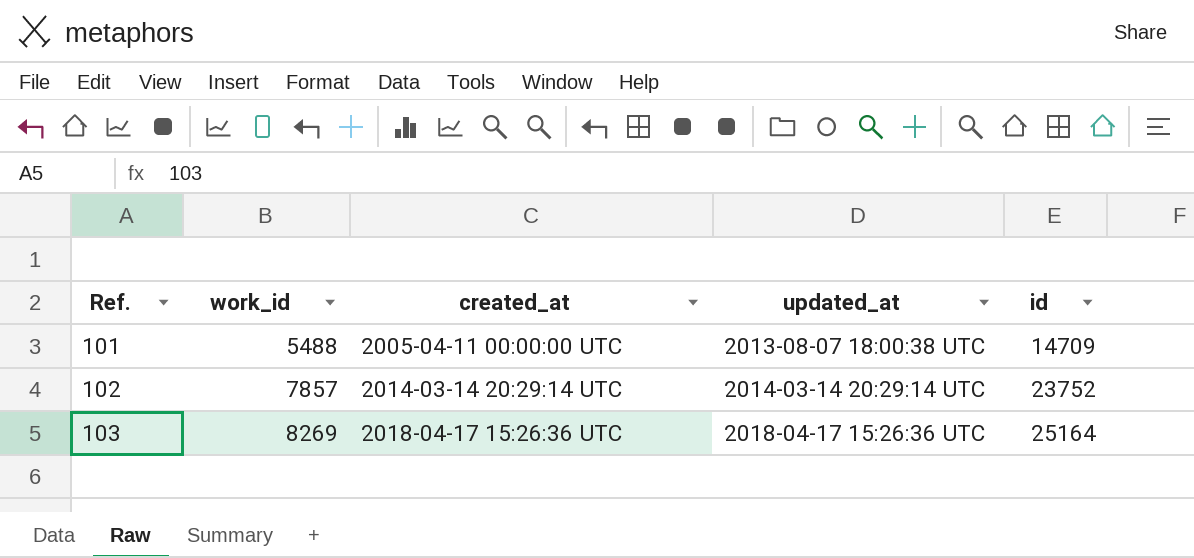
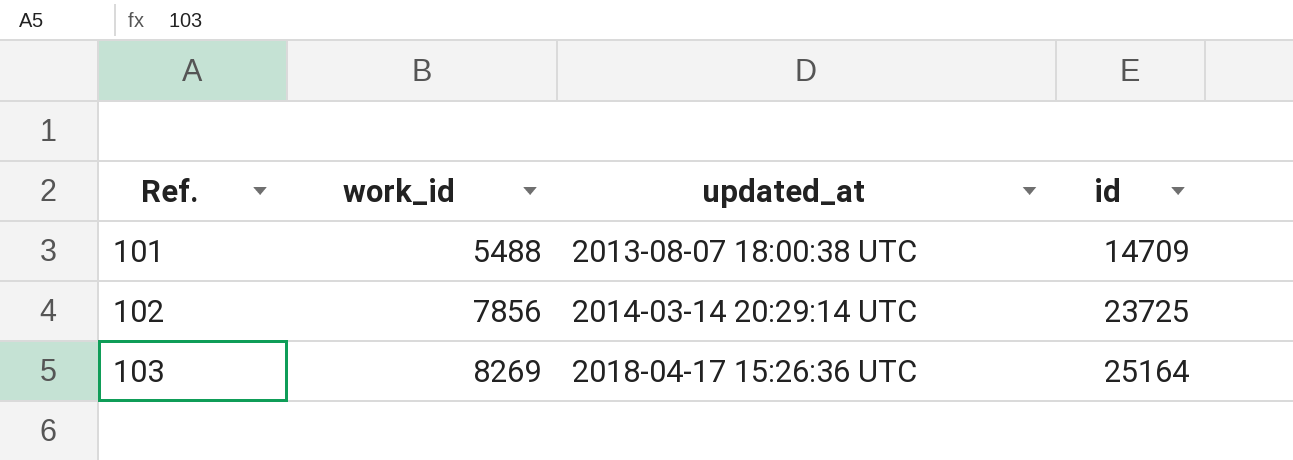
column created_at | position: 3 -> none
102 | work_id: 7857 -> 7856
102 | id: 23752 -> 23725

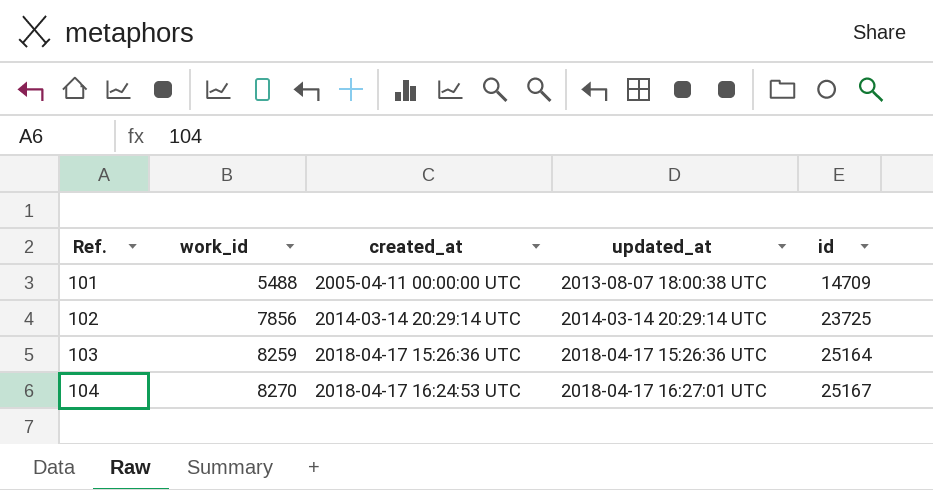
column created_at | position: none -> 3
103 | work_id: 8269 -> 8259
row 104: none -> 8270 | 2018-04-17 16:24:53 UTC | 2018-04-17 16:27:01 UTC | 25167

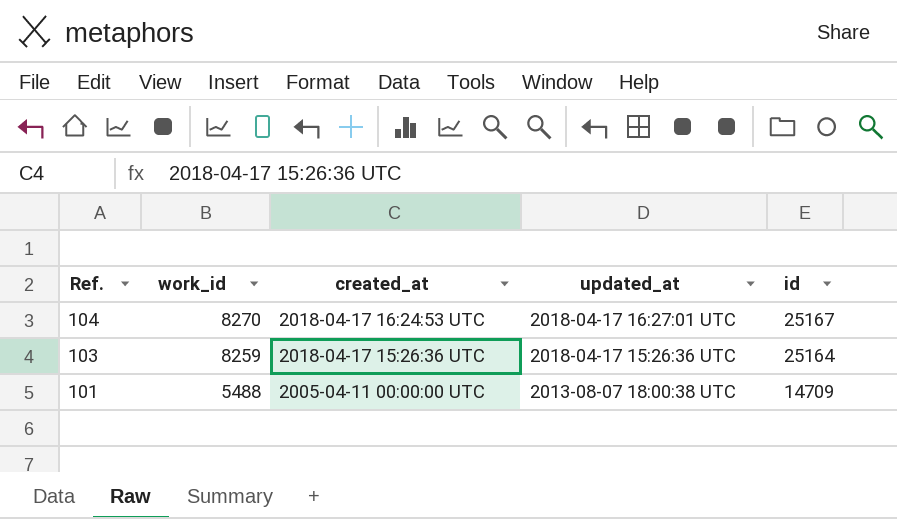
row order: Ref. ascending -> Ref. descending
row 102: 7856 | 2014-03-14 20:29:14 UTC | 2014-03-14 20:29:14 UTC | 23725 -> none

